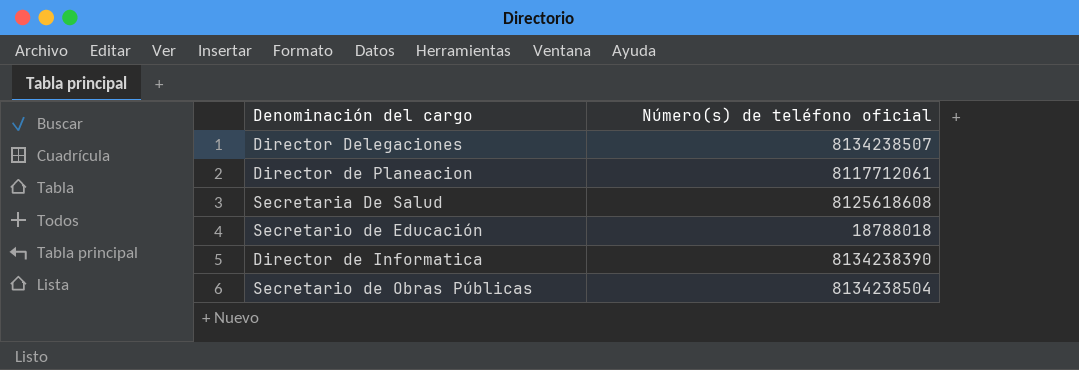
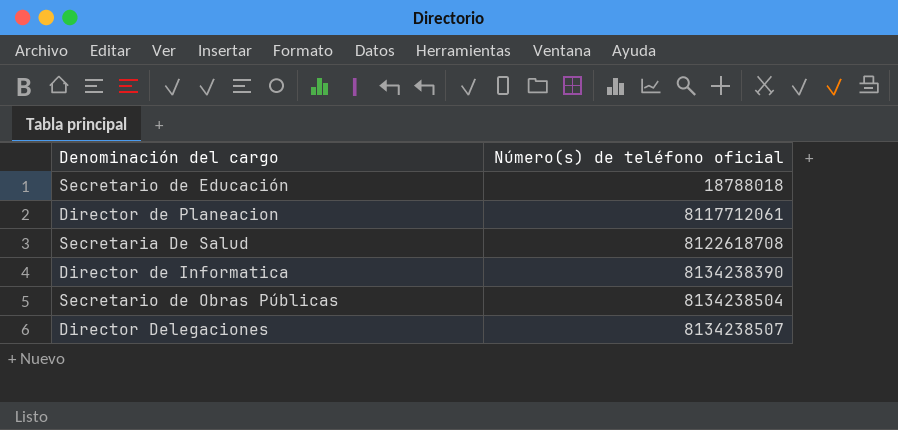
row order: none -> Número(s) de teléfono oficial ascending
Secretaria De Salud | Número(s) de teléfono oficial: 8125618608 -> 8122618708

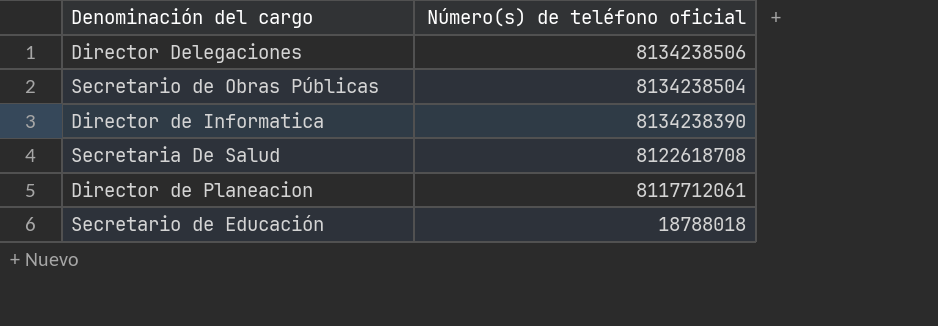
row order: Número(s) de teléfono oficial ascending -> Número(s) de teléfono oficial descending
Director Delegaciones | Número(s) de teléfono oficial: 8134238507 -> 8134238506

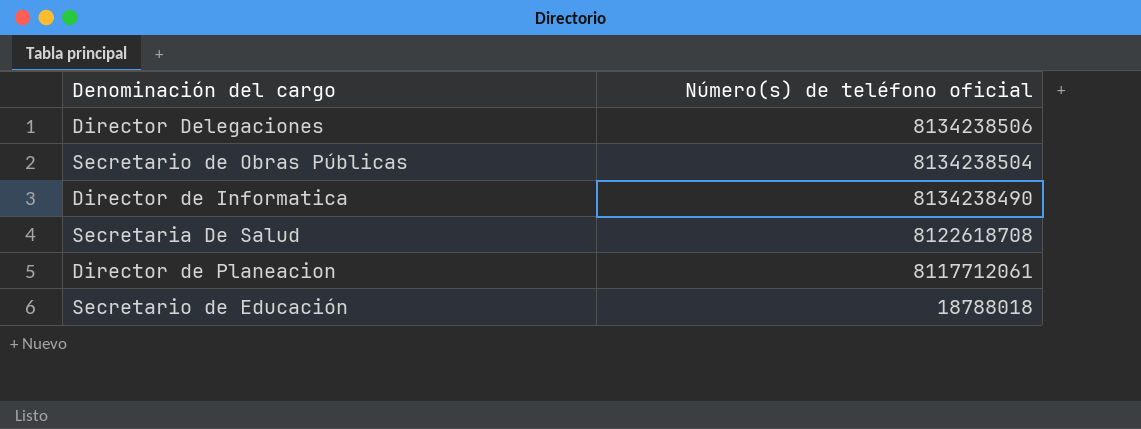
Director de Informatica | Número(s) de teléfono oficial: 8134238390 -> 8134238490

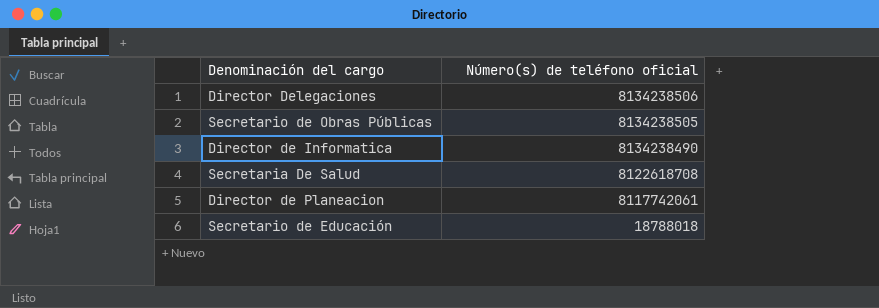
Secretario de Obras Públicas | Número(s) de teléfono oficial: 8134238504 -> 8134238505
Director de Planeacion | Número(s) de teléfono oficial: 8117712061 -> 8117742061

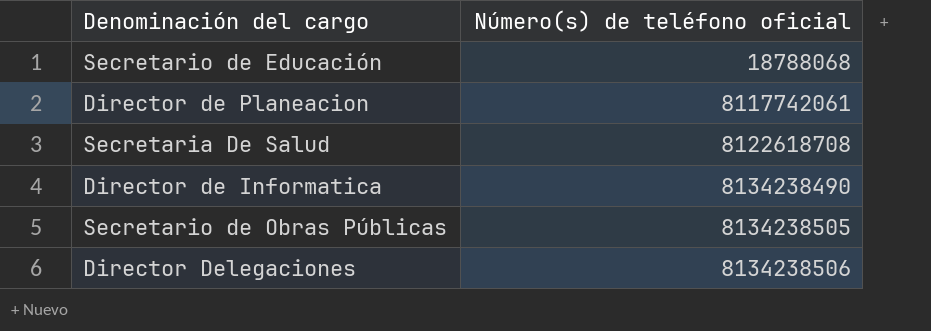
row order: Número(s) de teléfono oficial descending -> Número(s) de teléfono oficial ascending
Secretario de Educación | Número(s) de teléfono oficial: 18788018 -> 18788068

